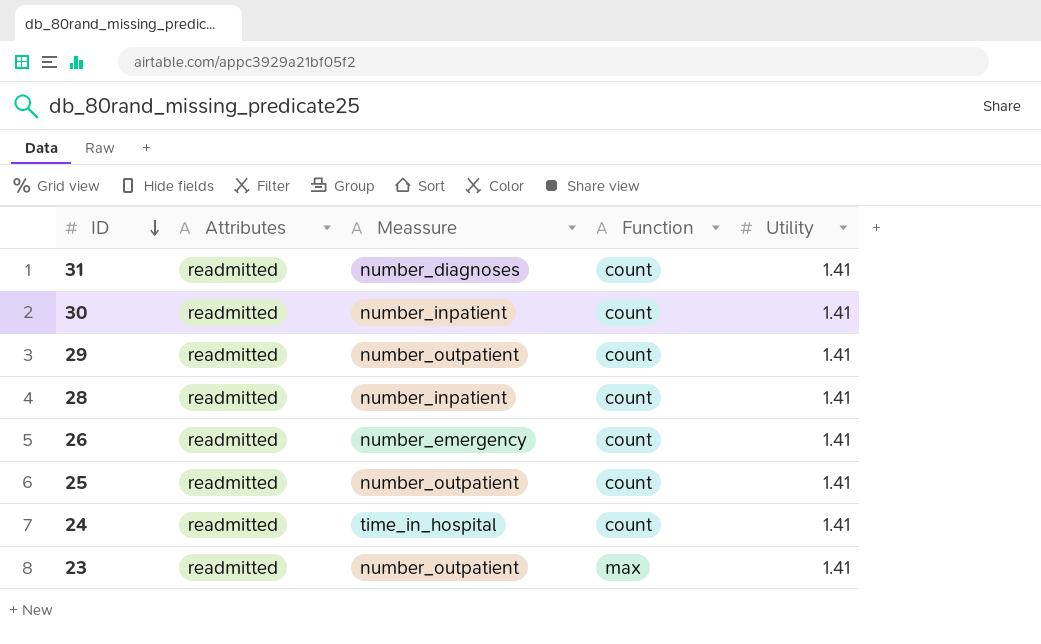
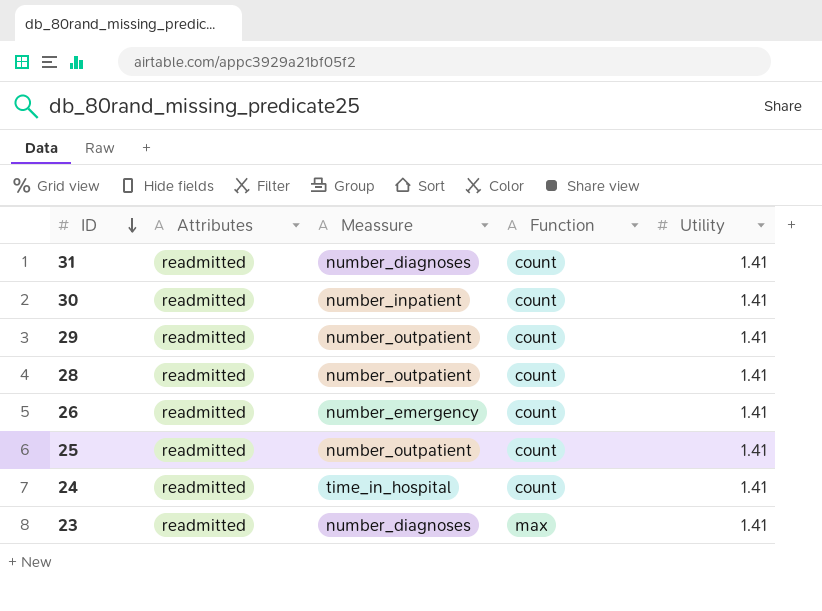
28 | Meassure: number_inpatient -> number_outpatient
23 | Meassure: number_outpatient -> number_diagnoses

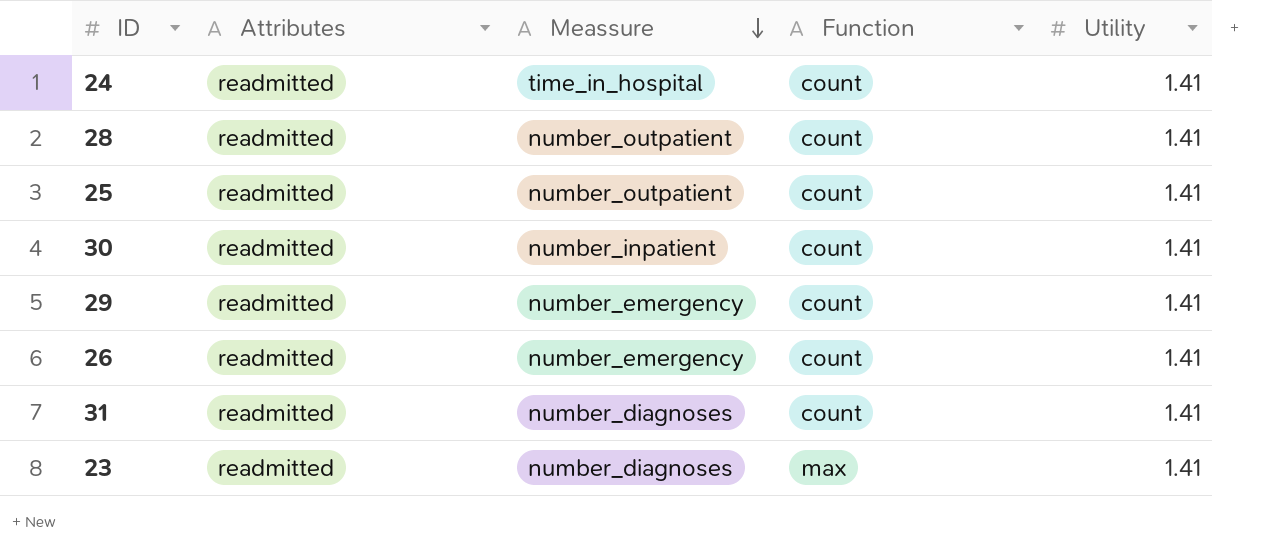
row order: ID descending -> Meassure descending
29 | Meassure: number_outpatient -> number_emergency

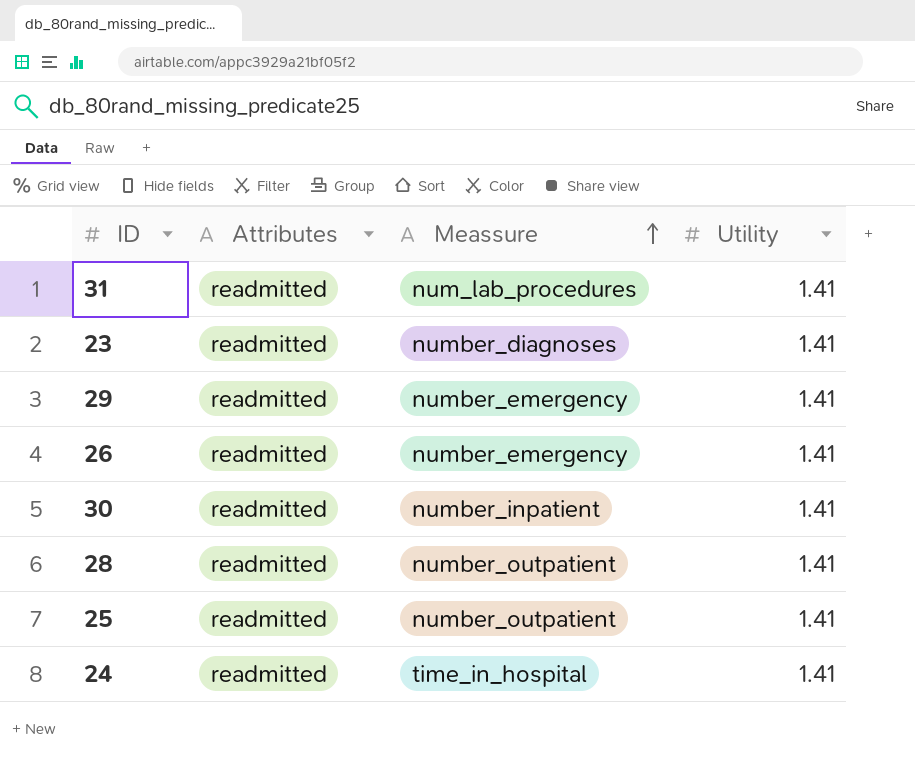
row order: Meassure descending -> Meassure ascending
column Function | position: 4 -> none
31 | Meassure: number_diagnoses -> num_lab_procedures

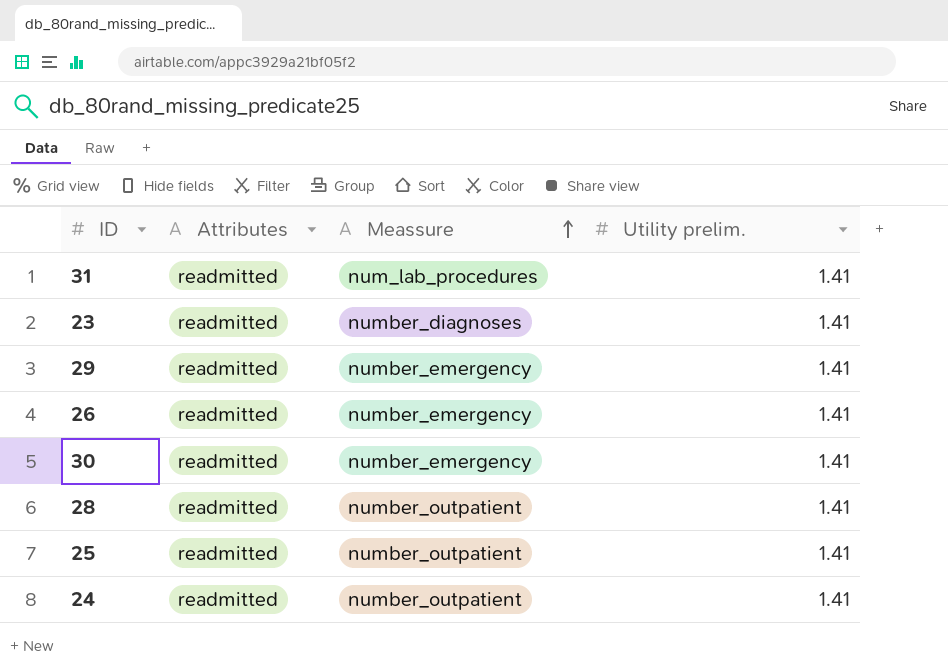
column name: Utility -> Utility prelim.
30 | Meassure: number_inpatient -> number_emergency
24 | Meassure: time_in_hospital -> number_outpatient

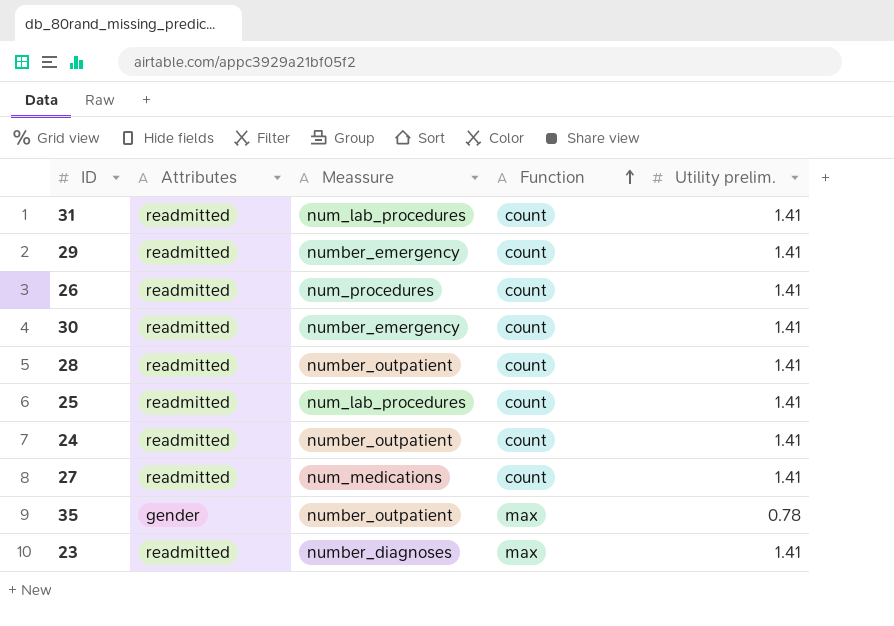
row order: Meassure ascending -> Function ascending
column Function | position: none -> 4
26 | Meassure: number_emergency -> num_procedures
25 | Meassure: number_outpatient -> num_lab_procedures
row 27: none -> readmitted | num_medications | count | 1.41
row 35: none -> gender | number_outpatient | max | 0.78

